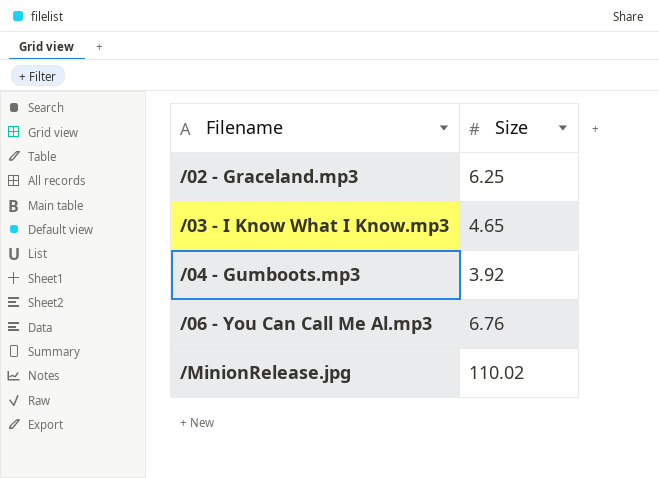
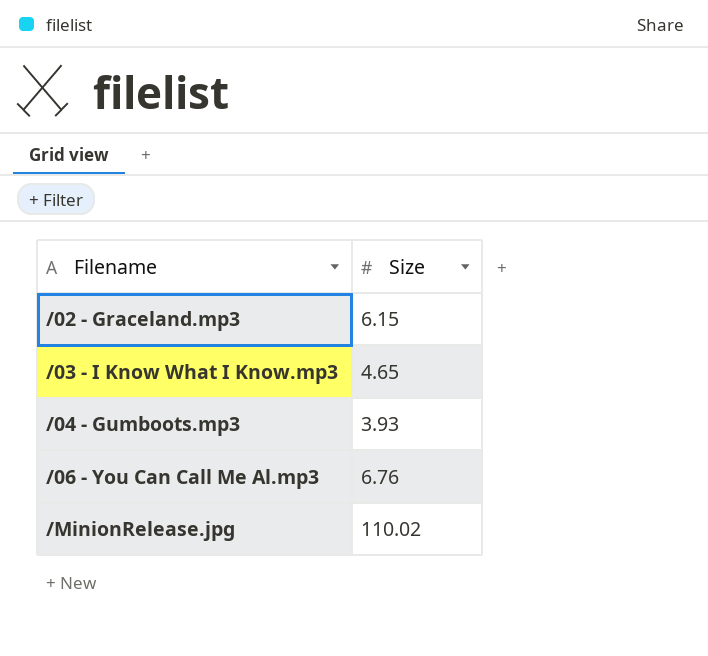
/02 - Graceland.mp3 | Size: 6.25 -> 6.15
/04 - Gumboots.mp3 | Size: 3.92 -> 3.93

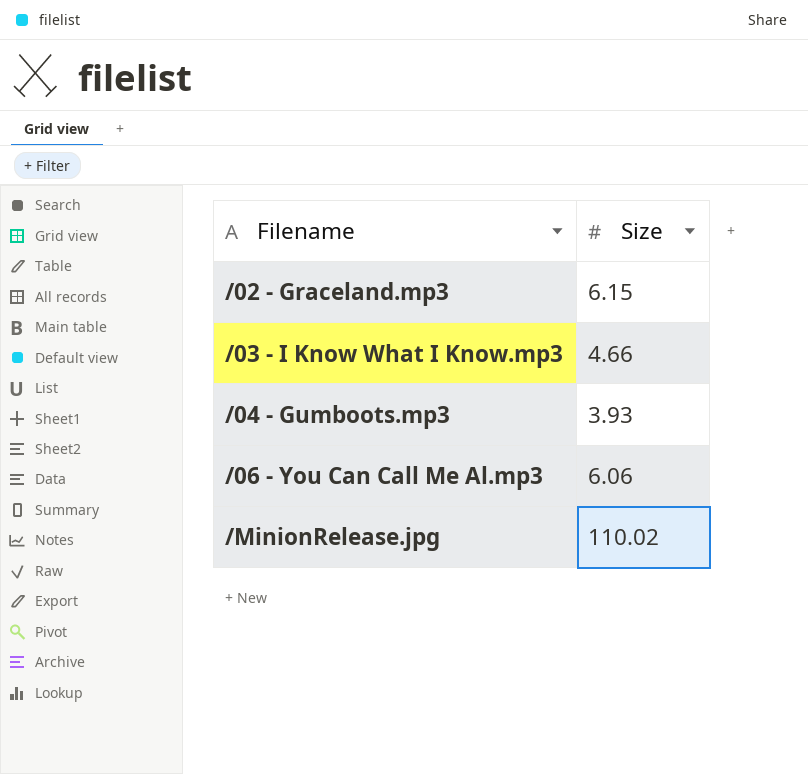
/03 - I Know What I Know.mp3 | Size: 4.65 -> 4.66
/06 - You Can Call Me Al.mp3 | Size: 6.76 -> 6.06

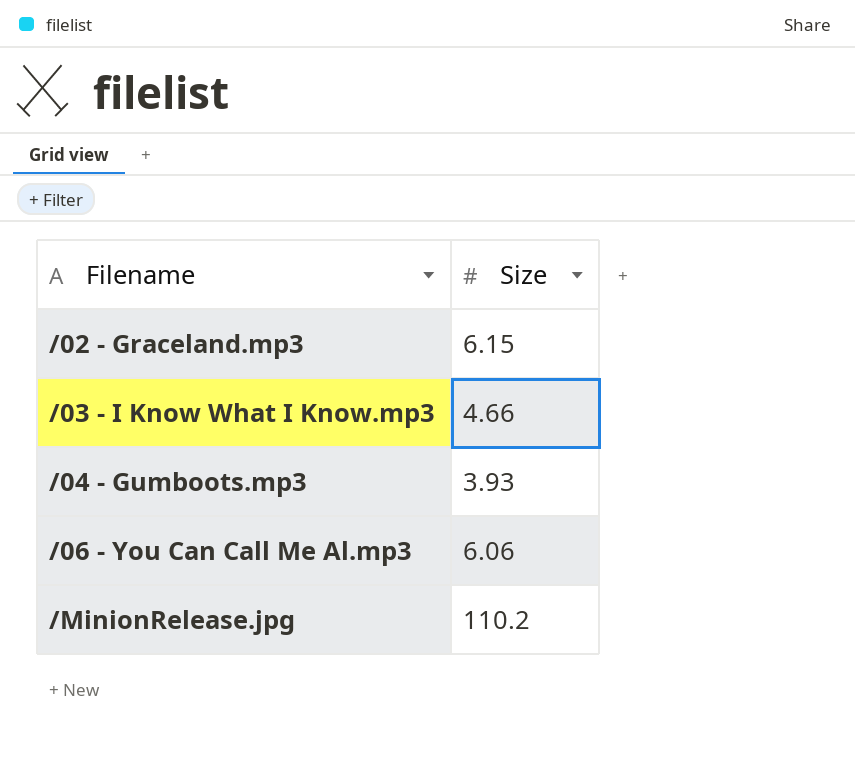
/MinionRelease.jpg | Size: 110.02 -> 110.2

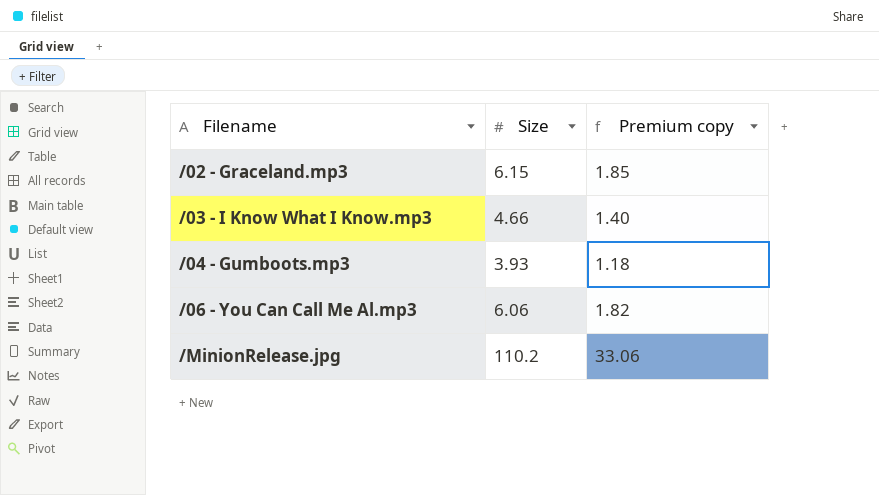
column Premium copy | formula: none -> [Size] * 0.3

